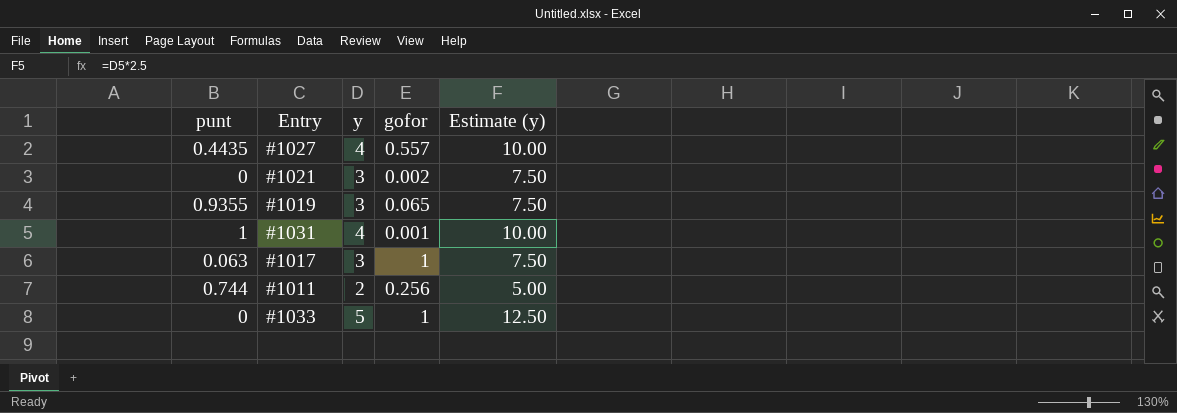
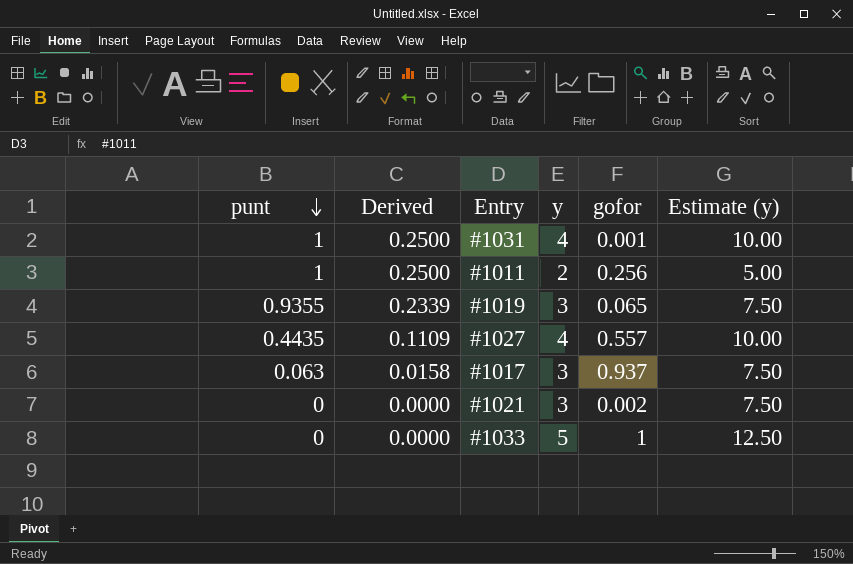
row order: none -> punt descending
column Derived | formula: none -> [punt] * 0.25
#1011 | punt: 0.744 -> 1
#1017 | gofor: 1 -> 0.937

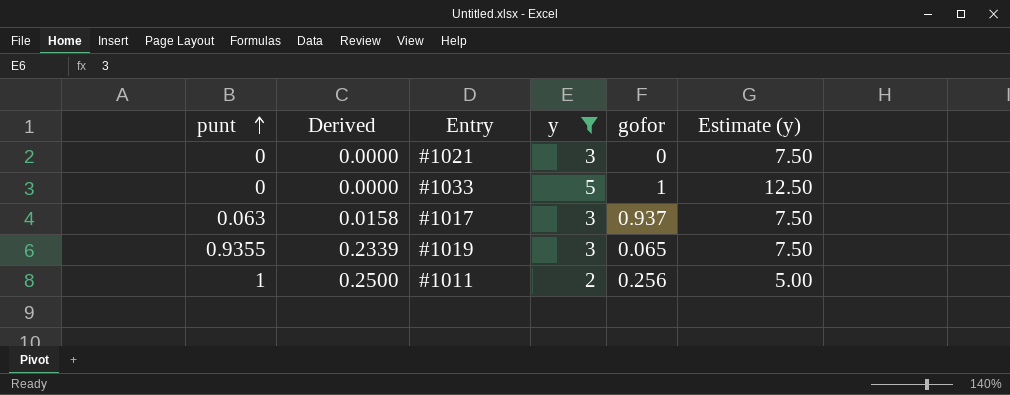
filter: none -> y != 4
row order: punt descending -> punt ascending
#1021 | gofor: 0.002 -> 0

